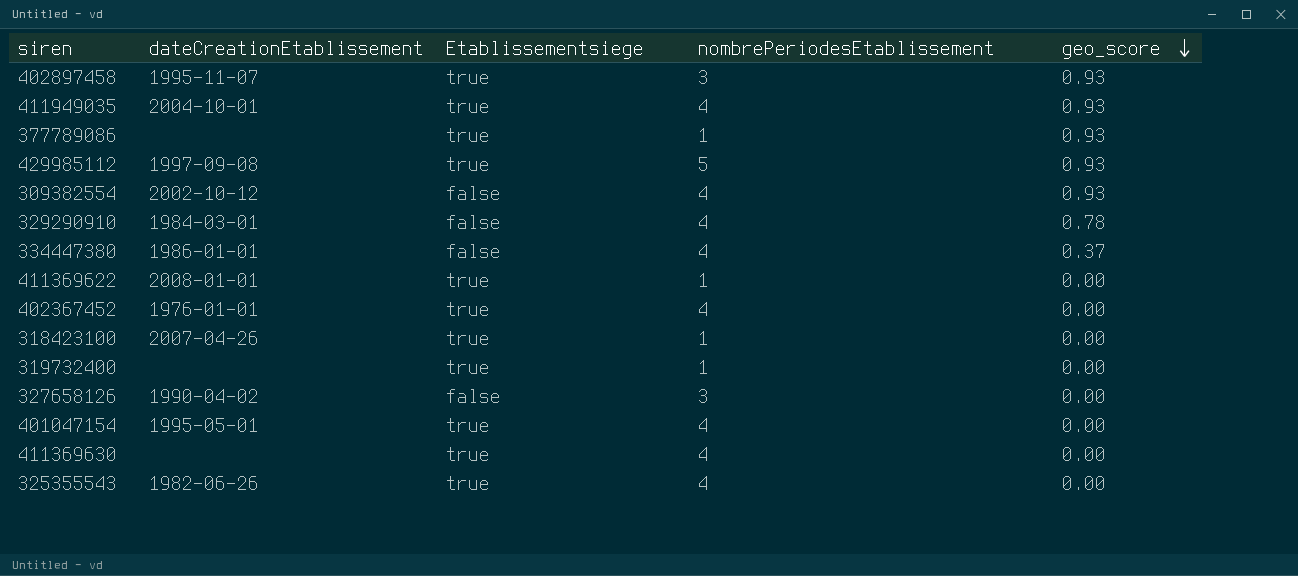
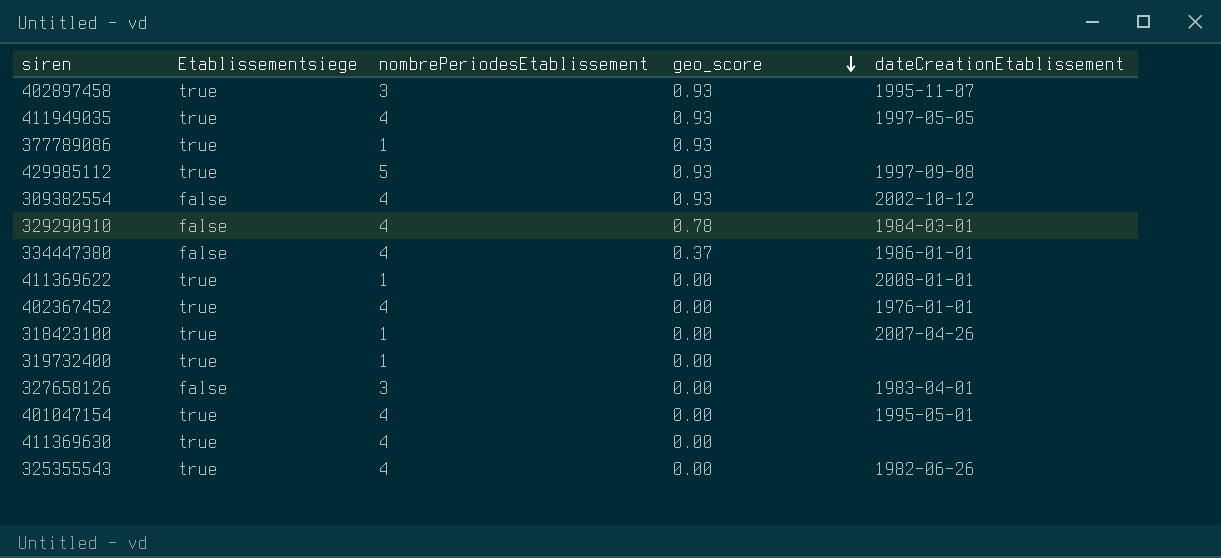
column dateCreationEtablissement | position: 2 -> 5
411949035 | dateCreationEtablissement: 2004-10-01 -> 1997-05-05
327658126 | dateCreationEtablissement: 1990-04-02 -> 1983-04-01

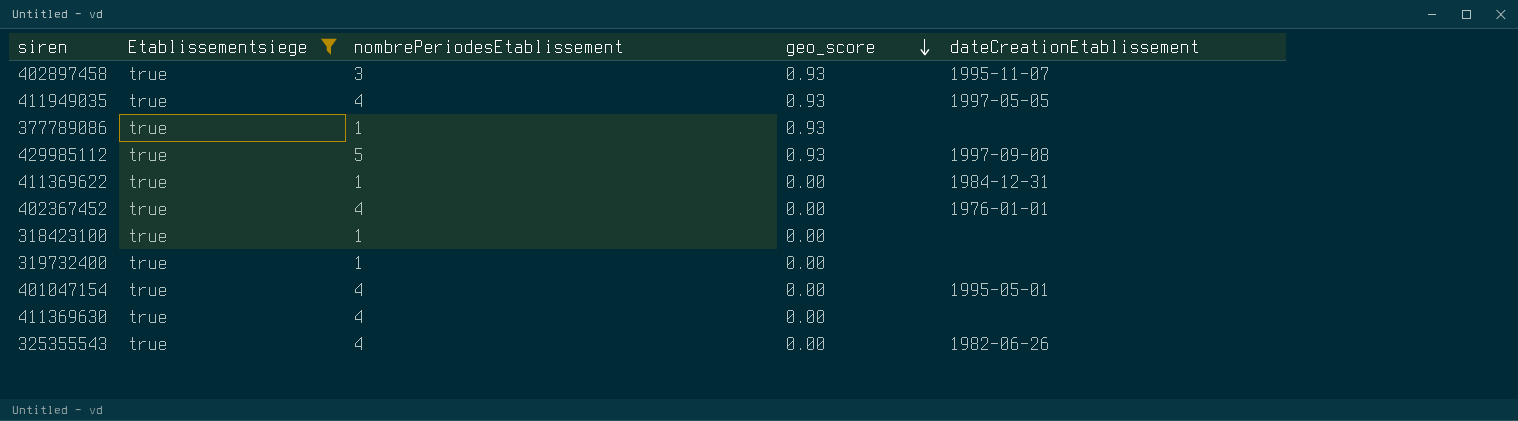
filter: none -> Etablissementsiege = true
411369622 | dateCreationEtablissement: 2008-01-01 -> 1984-12-31
318423100 | dateCreationEtablissement: 2007-04-26 -> none

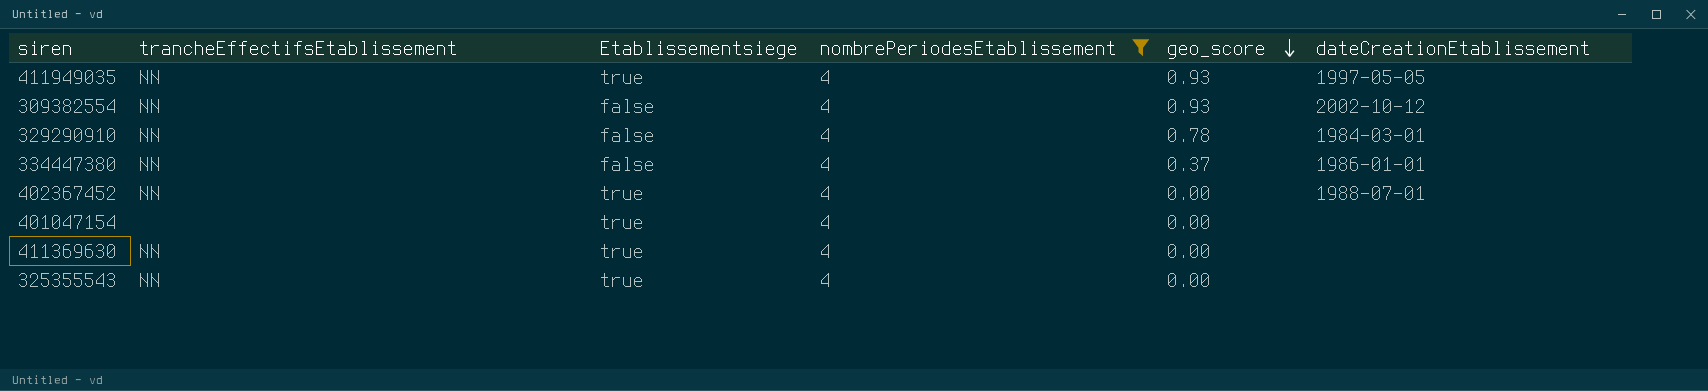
filter: Etablissementsiege = true -> nombrePeriodesEtablissement = 4
column trancheEffectifsEtablissement | position: none -> 2
402367452 | dateCreationEtablissement: 1976-01-01 -> 1988-07-01
401047154 | dateCreationEtablissement: 1995-05-01 -> none
325355543 | dateCreationEtablissement: 1982-06-26 -> none

